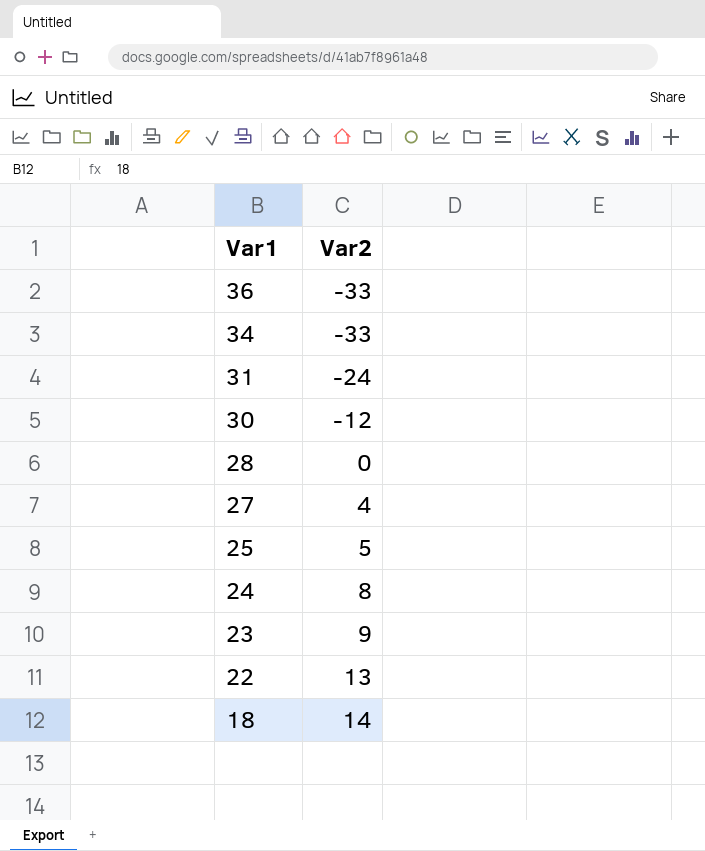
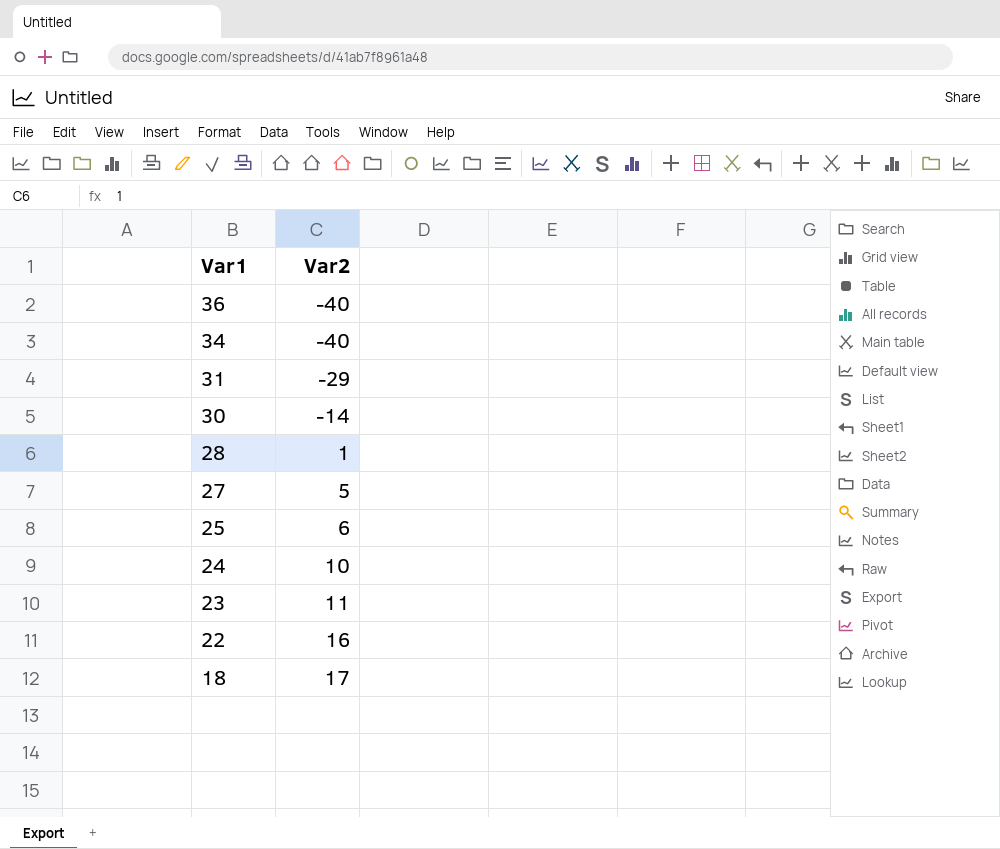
36 | Var2: -33 -> -40
34 | Var2: -33 -> -40
31 | Var2: -24 -> -29
30 | Var2: -12 -> -14
28 | Var2: 0 -> 1
27 | Var2: 4 -> 5
25 | Var2: 5 -> 6
24 | Var2: 8 -> 10
23 | Var2: 9 -> 11
22 | Var2: 13 -> 16
18 | Var2: 14 -> 17

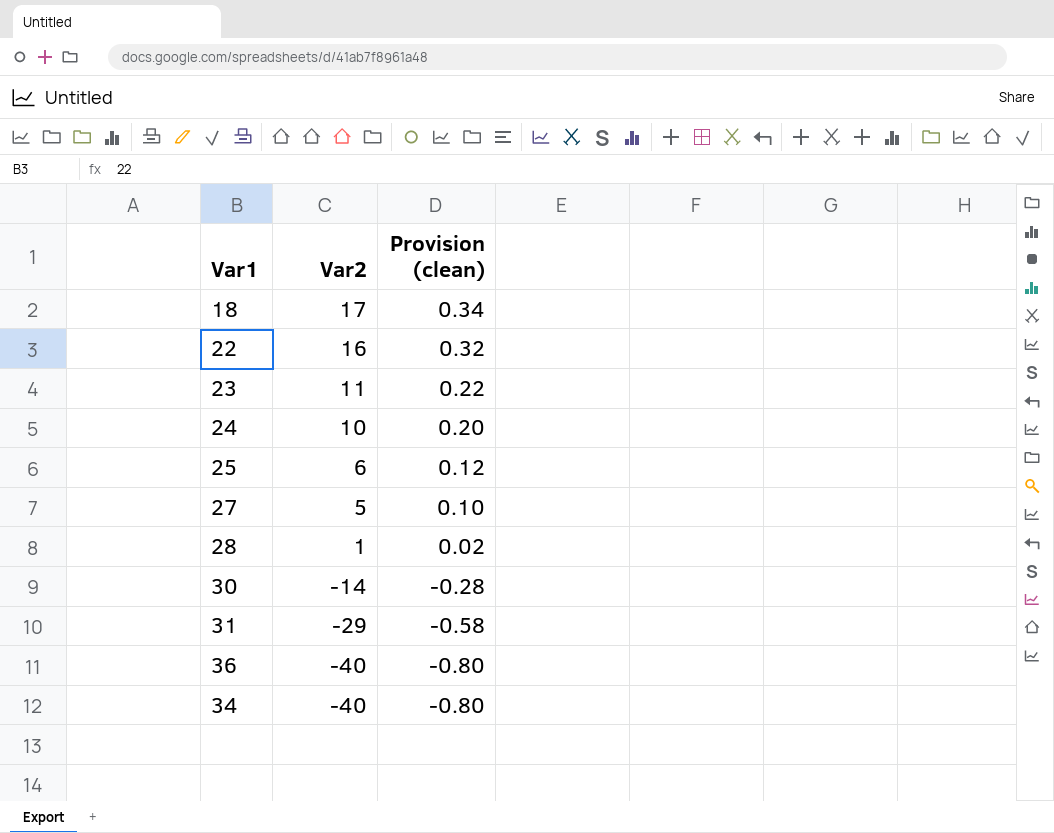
row order: Var1 descending -> Var2 descending
column Provision (clean) | formula: none -> [Var2] * 0.02

